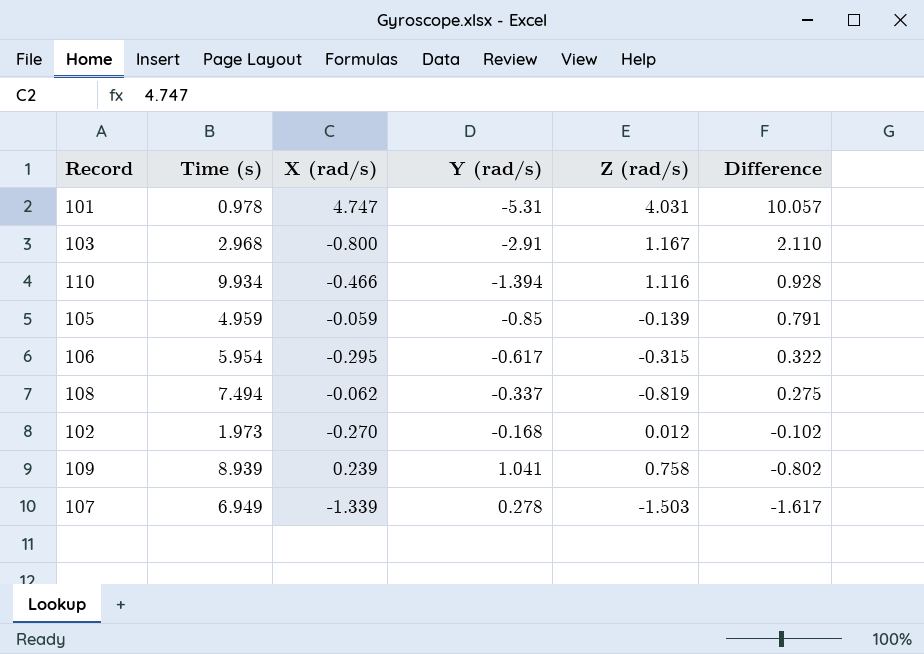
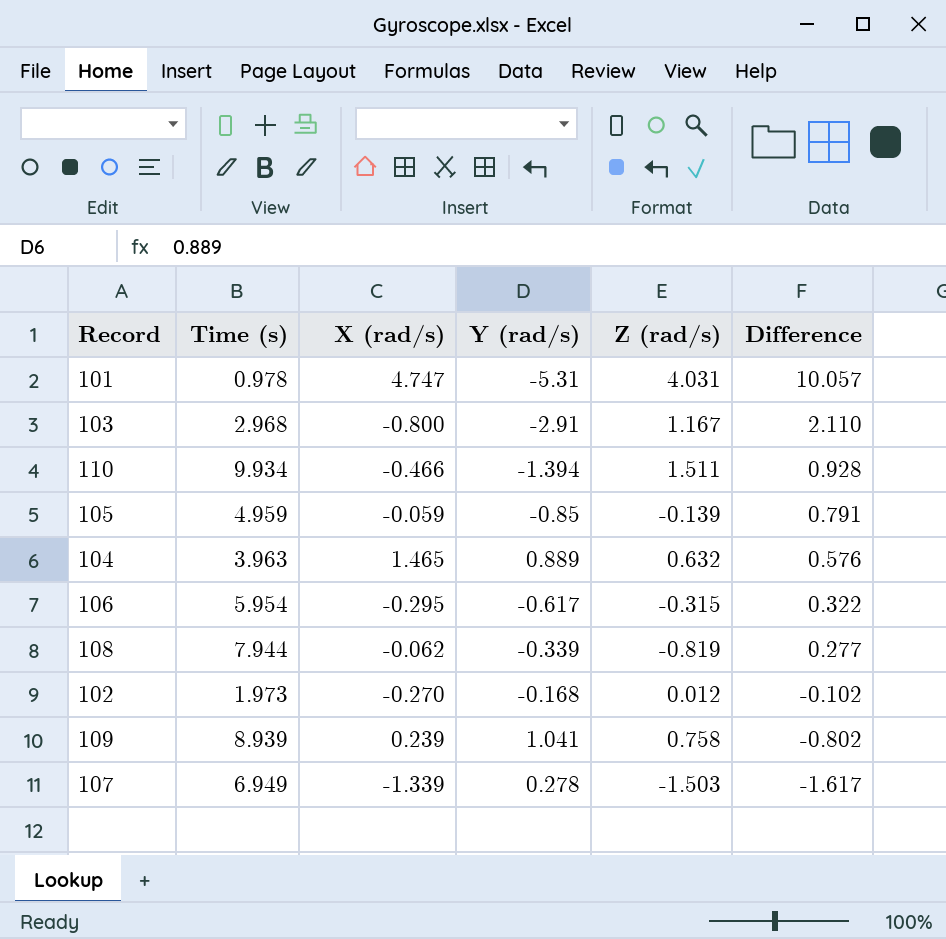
110 | Z (rad/s): 1.116 -> 1.511
row 104: none -> 3.963 | 1.465 | 0.889 | 0.632 | 0.576
108 | Time (s): 7.494 -> 7.944
108 | Y (rad/s): -0.337 -> -0.339
108 | Difference: 0.275 -> 0.277

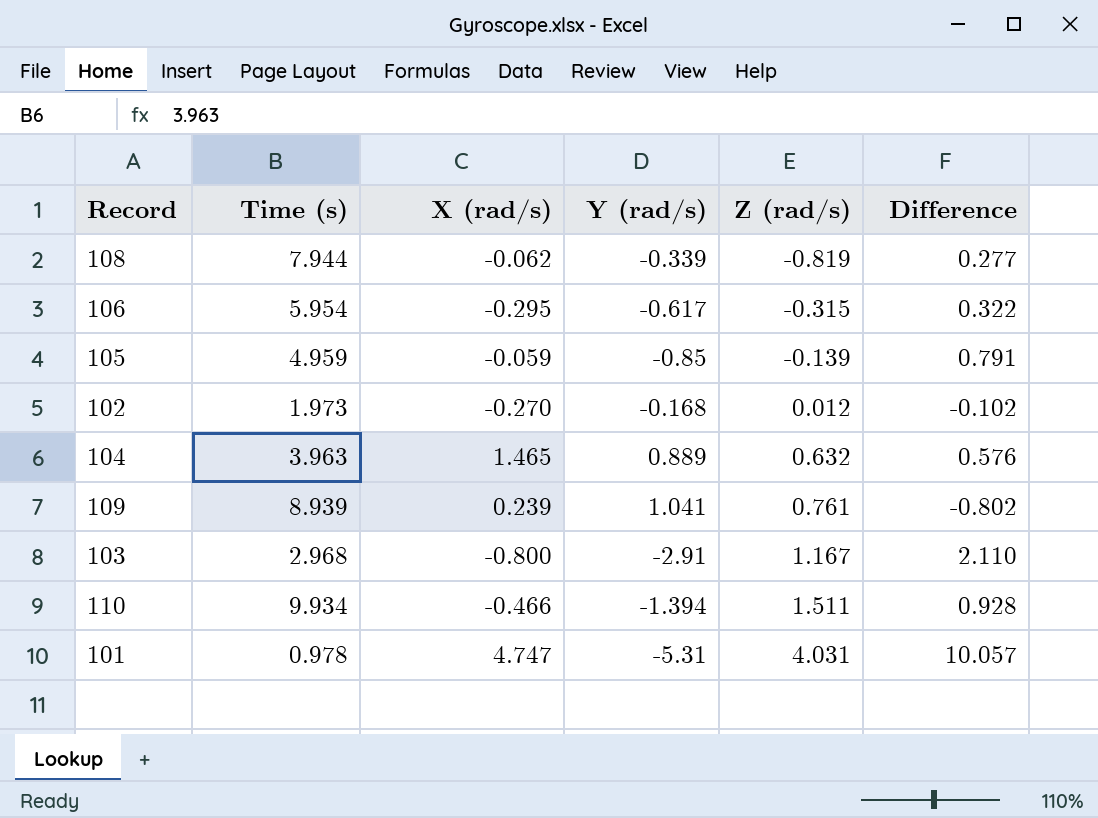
row order: Difference descending -> Z (rad/s) ascending
row 107: 6.949 | -1.339 | 0.278 | -1.503 | -1.617 -> none
109 | Z (rad/s): 0.758 -> 0.761

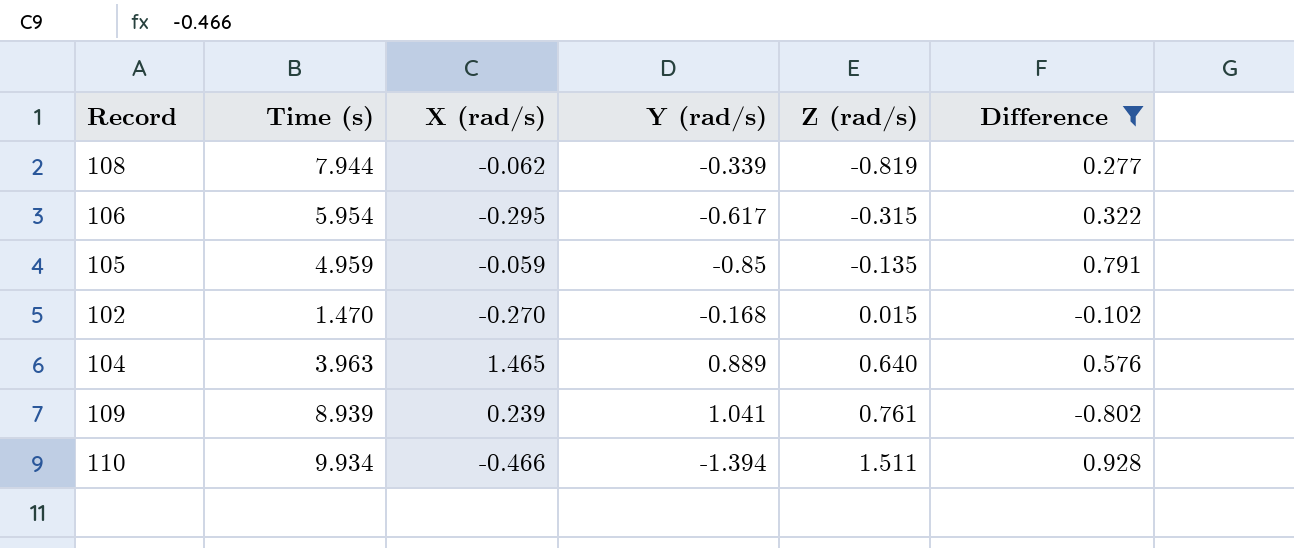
filter: none -> Difference <= 0.928
105 | Z (rad/s): -0.139 -> -0.135
102 | Time (s): 1.973 -> 1.470
102 | Z (rad/s): 0.012 -> 0.015
104 | Z (rad/s): 0.632 -> 0.640

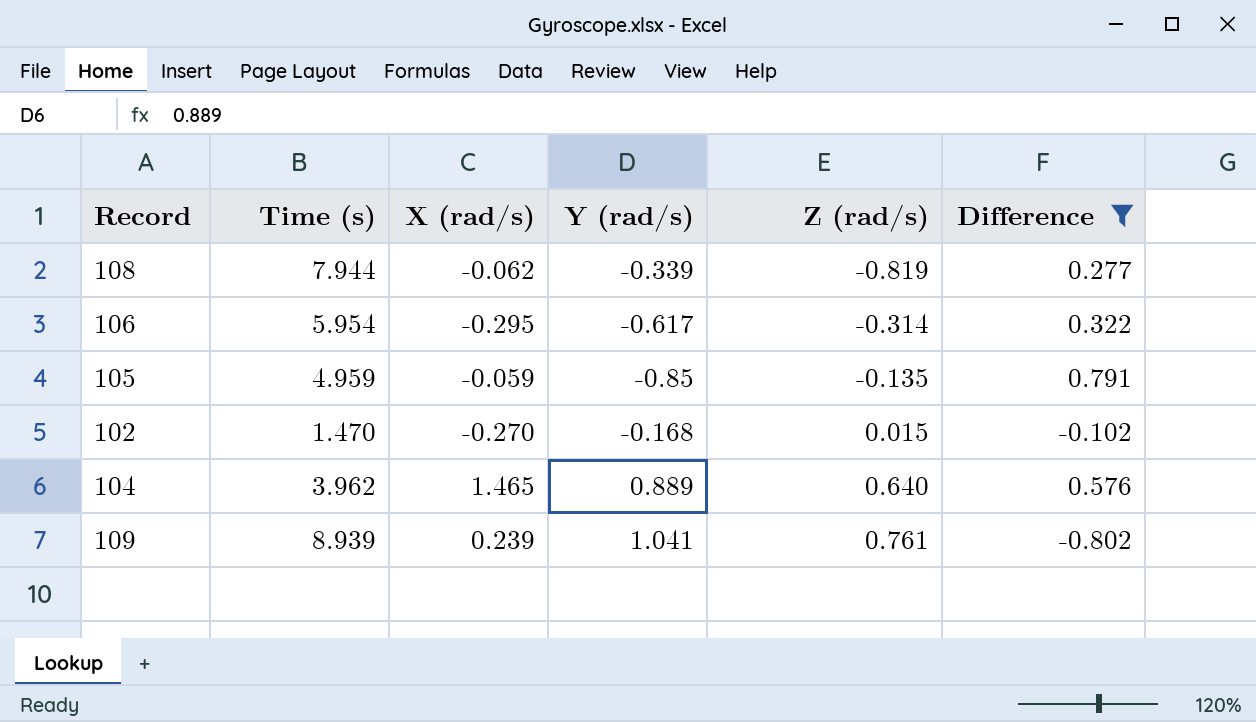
row 110: 9.934 | -0.466 | -1.394 | 1.511 | 0.928 -> none
106 | Z (rad/s): -0.315 -> -0.314
104 | Time (s): 3.963 -> 3.962

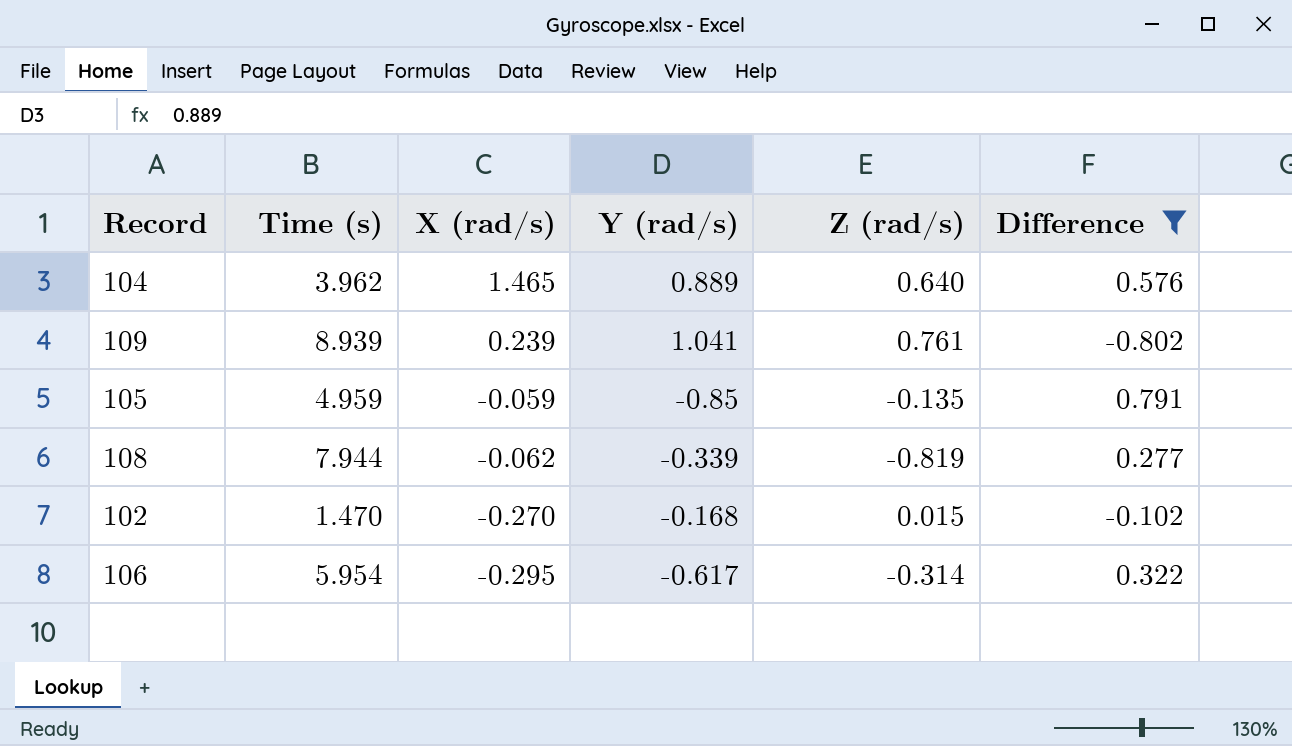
row order: Z (rad/s) ascending -> X (rad/s) descending

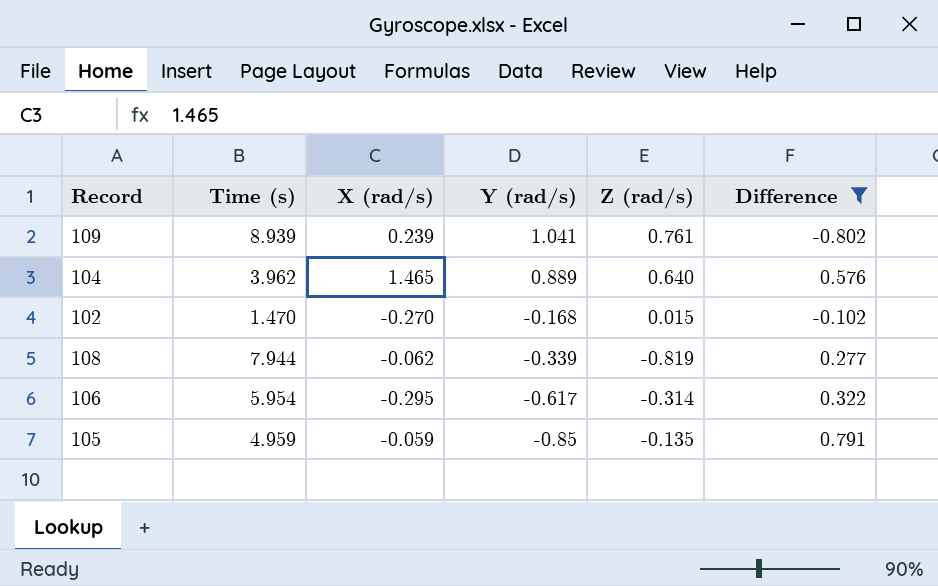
row order: X (rad/s) descending -> Y (rad/s) descending

